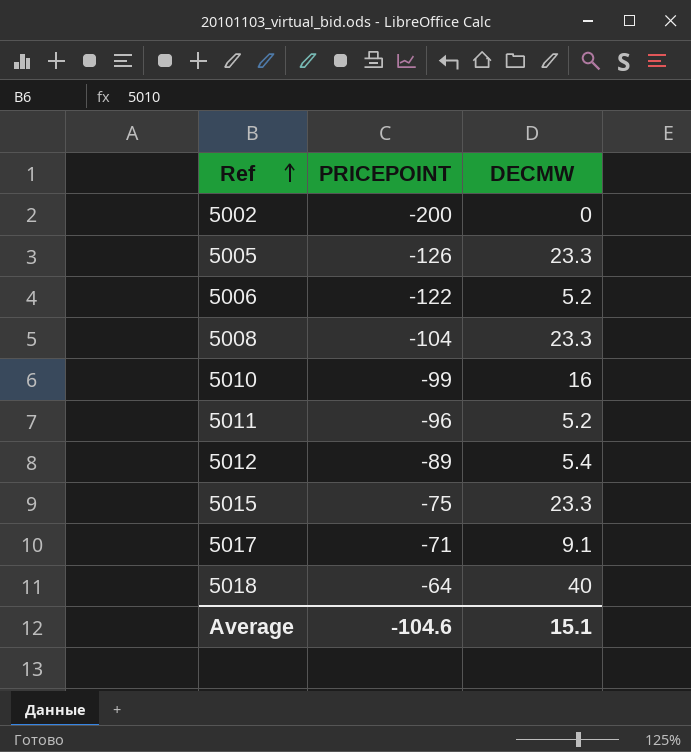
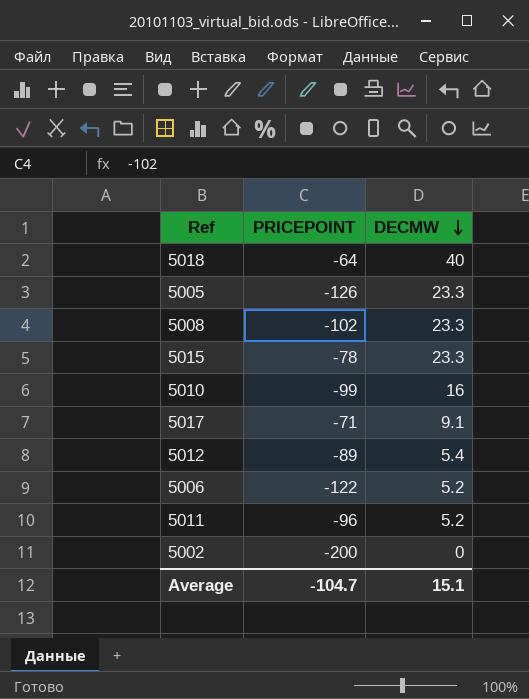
row order: Ref ascending -> DECMW descending
5008 | PRICEPOINT: -104 -> -102
5015 | PRICEPOINT: -75 -> -78
Average | PRICEPOINT: -104.6 -> -104.7

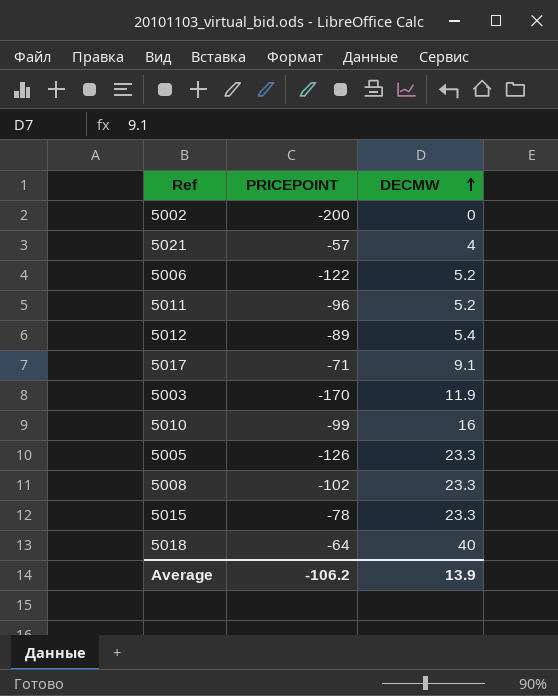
row order: DECMW descending -> DECMW ascending
row 5021: none -> -57 | 4
row 5003: none -> -170 | 11.9
Average | PRICEPOINT: -104.7 -> -106.2
Average | DECMW: 15.1 -> 13.9

